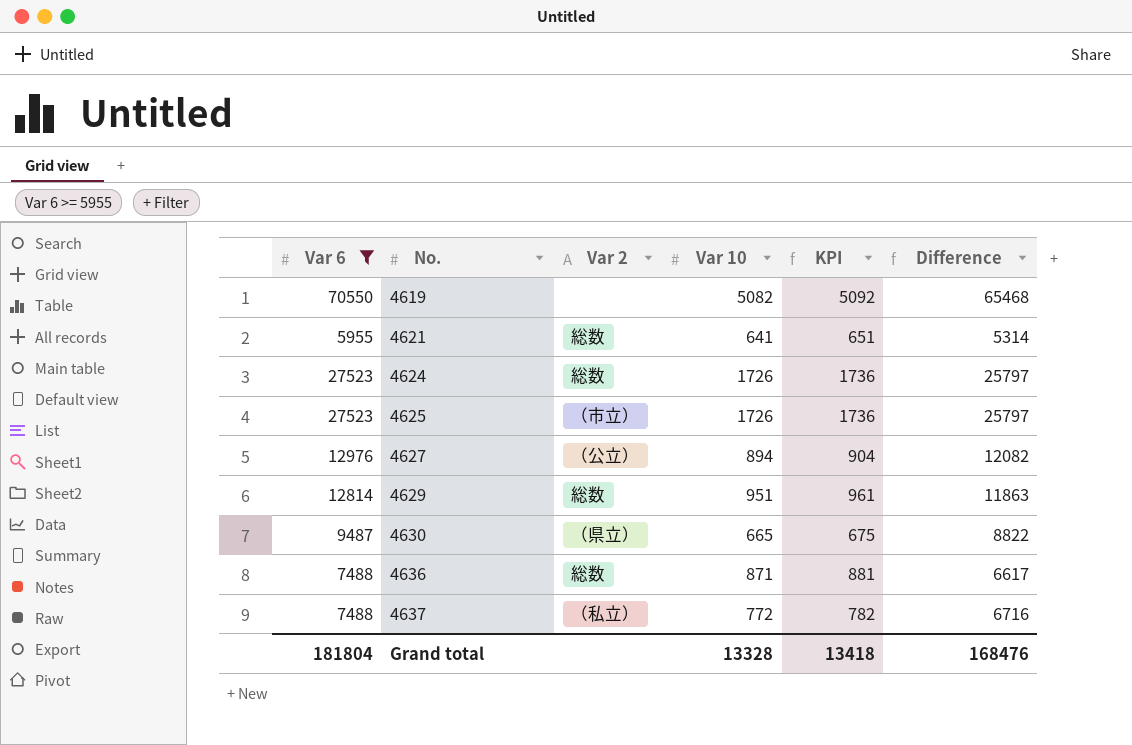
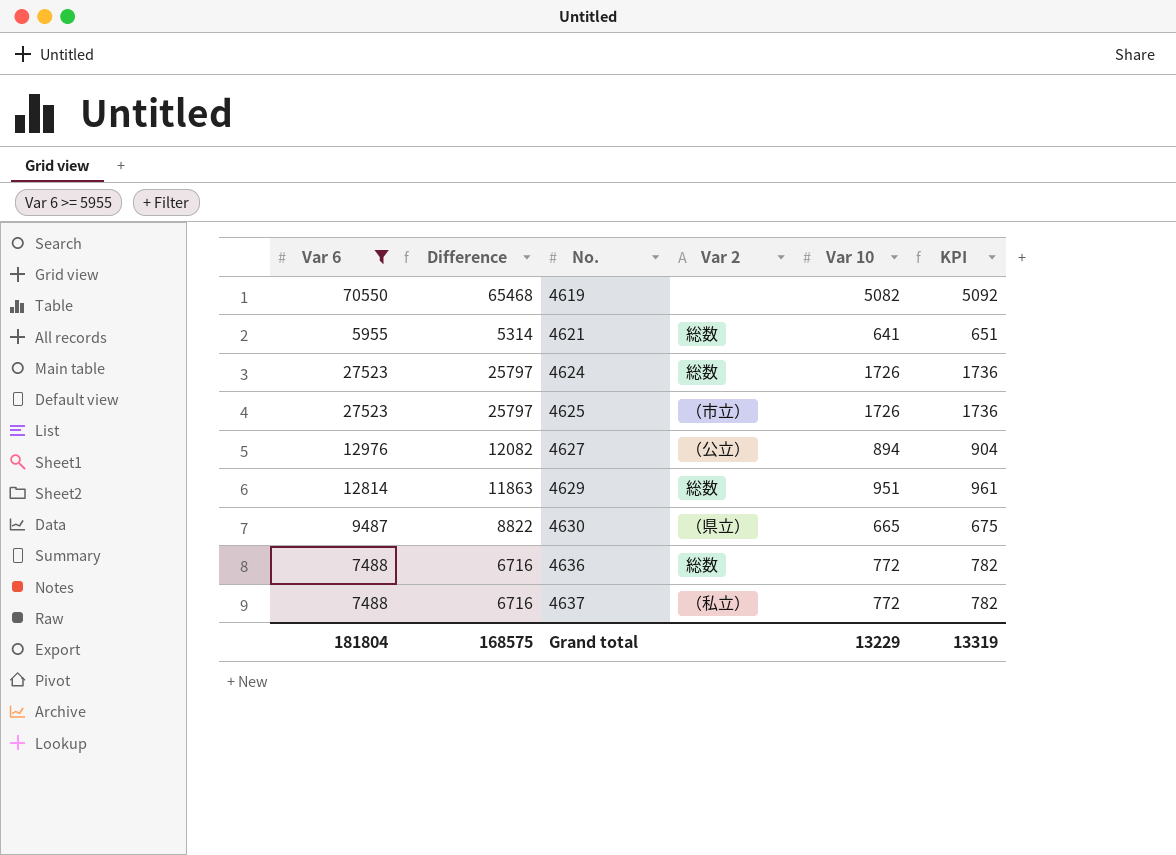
column Difference | position: 6 -> 2
4636 | Difference: 6617 -> 6716
4636 | Var 10: 871 -> 772
4636 | KPI: 881 -> 782
Grand total | Difference: 168476 -> 168575
Grand total | Var 10: 13328 -> 13229
Grand total | KPI: 13418 -> 13319

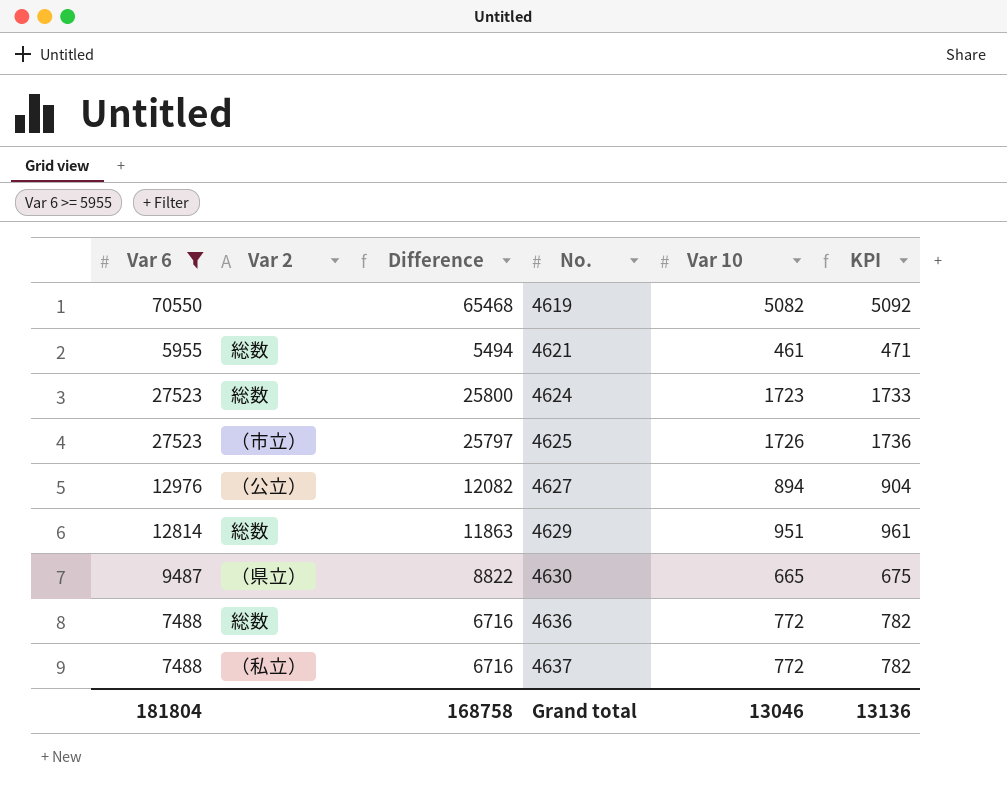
column Var 2 | position: 4 -> 2
4621 | Difference: 5314 -> 5494
4621 | Var 10: 641 -> 461
4621 | KPI: 651 -> 471
4624 | Difference: 25797 -> 25800
4624 | Var 10: 1726 -> 1723
4624 | KPI: 1736 -> 1733
Grand total | Difference: 168575 -> 168758
Grand total | Var 10: 13229 -> 13046
Grand total | KPI: 13319 -> 13136

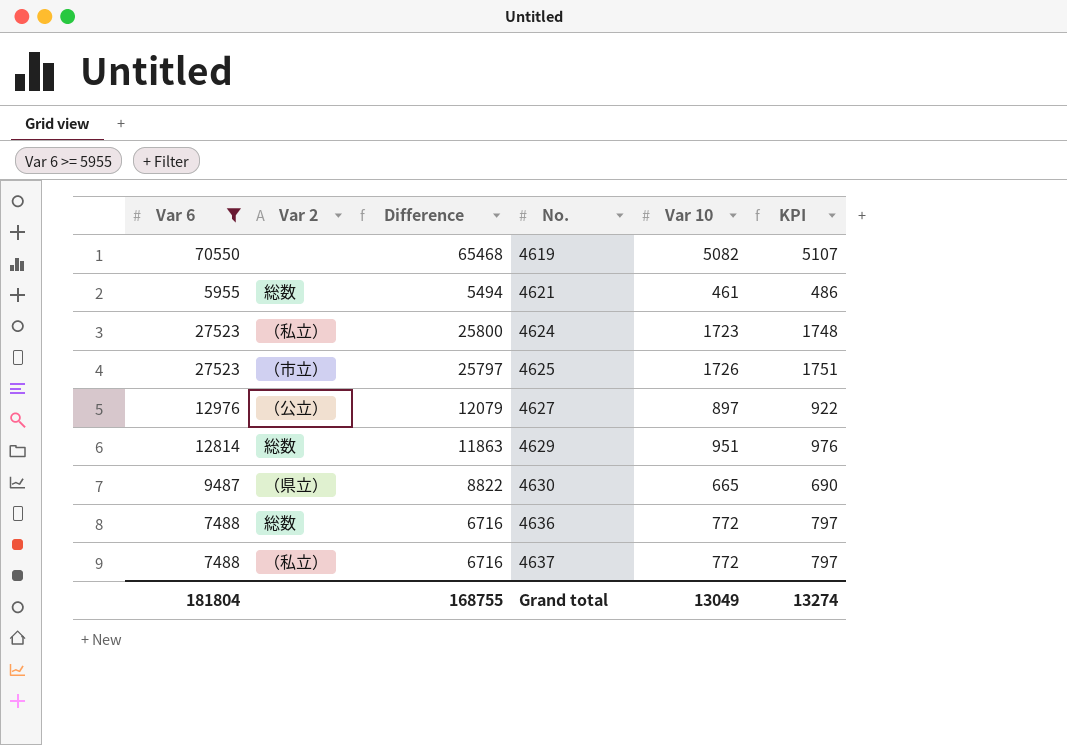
column KPI | formula: [Var 10] + 10 -> [Var 10] + 25
4624 | Var 2: 総数 -> （私立）
4627 | Difference: 12082 -> 12079
4627 | Var 10: 894 -> 897
Grand total | Difference: 168758 -> 168755
Grand total | Var 10: 13046 -> 13049
Grand total | KPI: 13136 -> 13274

